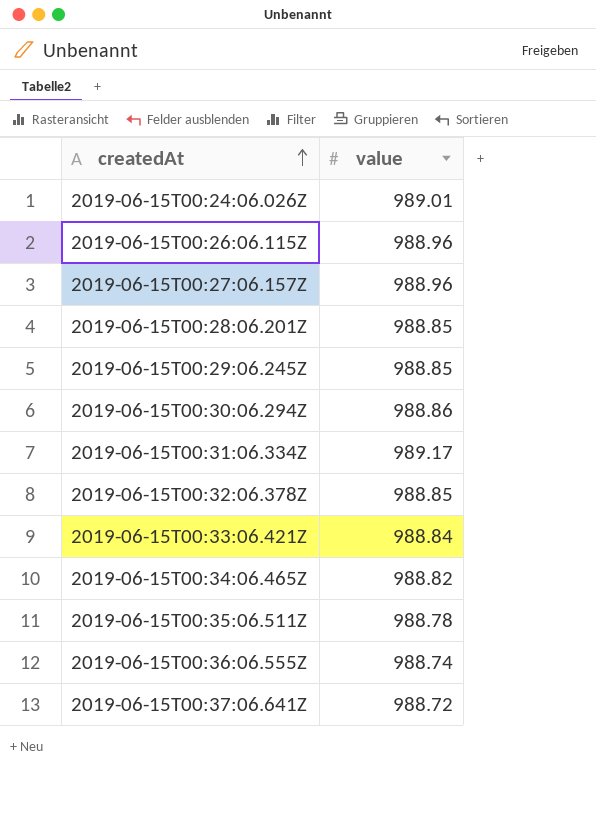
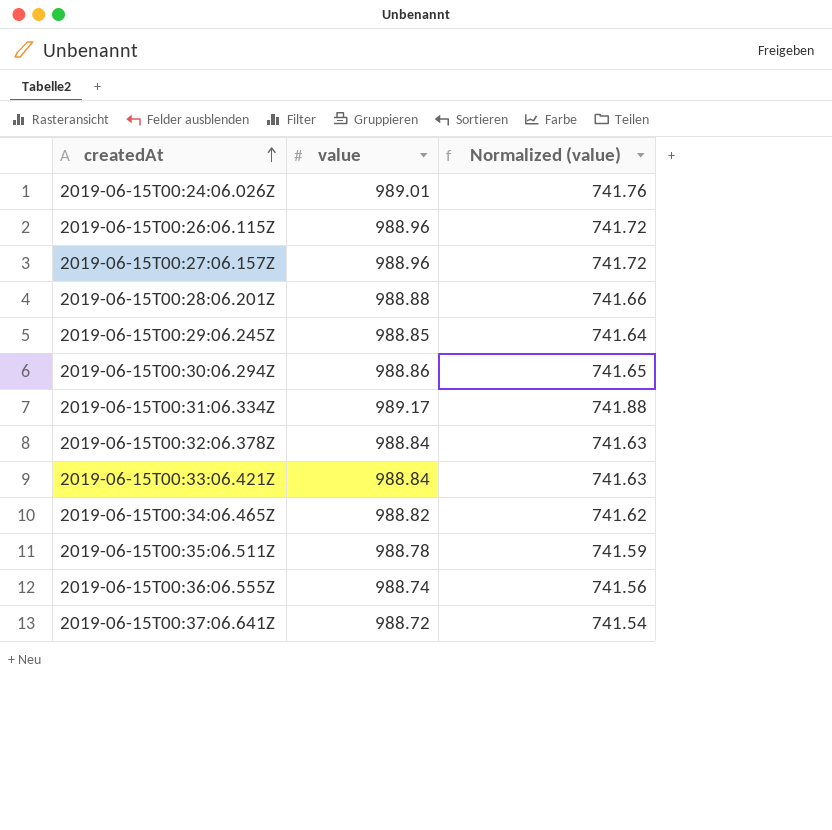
column Normalized (value) | formula: none -> [value] * 0.75
2019-06-15T00:28:06.201Z | value: 988.85 -> 988.88
2019-06-15T00:32:06.378Z | value: 988.85 -> 988.84

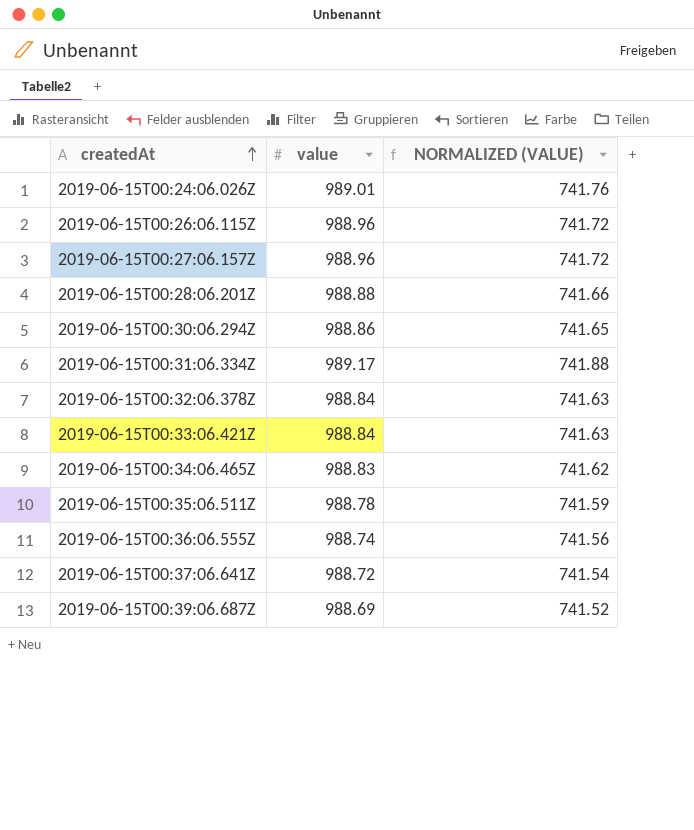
column name: Normalized (value) -> NORMALIZED (VALUE)
row 2019-06-15T00:29:06.245Z: 988.85 | 741.64 -> none
2019-06-15T00:34:06.465Z | value: 988.82 -> 988.83
row 2019-06-15T00:39:06.687Z: none -> 988.69 | 741.52

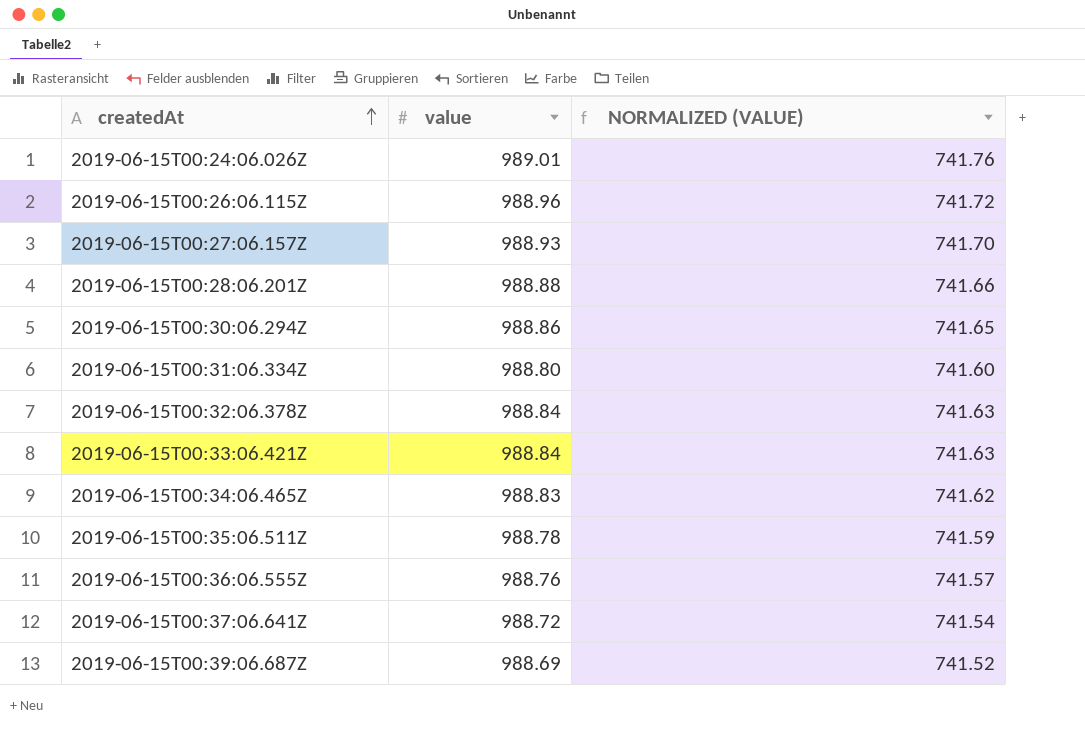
2019-06-15T00:27:06.157Z | value: 988.96 -> 988.93
2019-06-15T00:27:06.157Z | NORMALIZED (VALUE): 741.72 -> 741.70
2019-06-15T00:31:06.334Z | value: 989.17 -> 988.80
2019-06-15T00:31:06.334Z | NORMALIZED (VALUE): 741.88 -> 741.60
2019-06-15T00:36:06.555Z | value: 988.74 -> 988.76
2019-06-15T00:36:06.555Z | NORMALIZED (VALUE): 741.56 -> 741.57

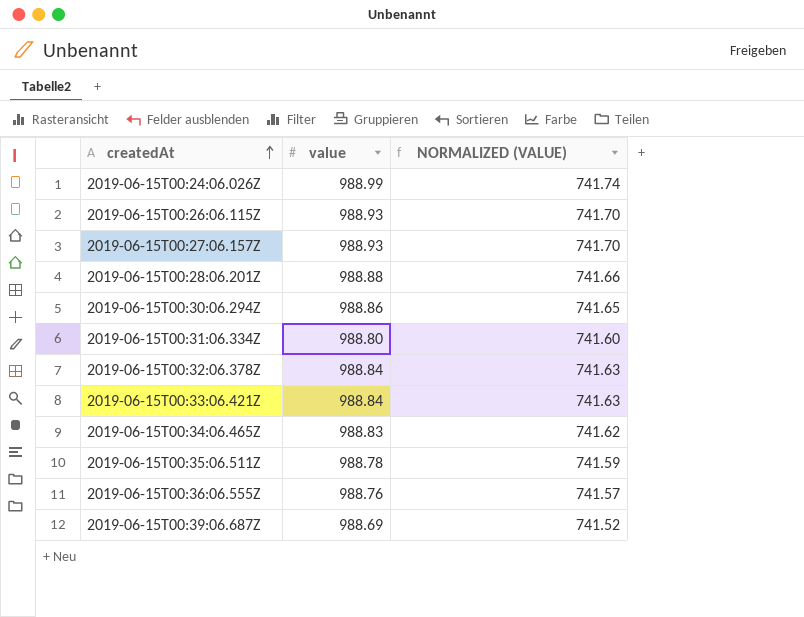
row 2019-06-15T00:37:06.641Z: 988.72 | 741.54 -> none
2019-06-15T00:24:06.026Z | value: 989.01 -> 988.99
2019-06-15T00:24:06.026Z | NORMALIZED (VALUE): 741.76 -> 741.74
2019-06-15T00:26:06.115Z | value: 988.96 -> 988.93
2019-06-15T00:26:06.115Z | NORMALIZED (VALUE): 741.72 -> 741.70

